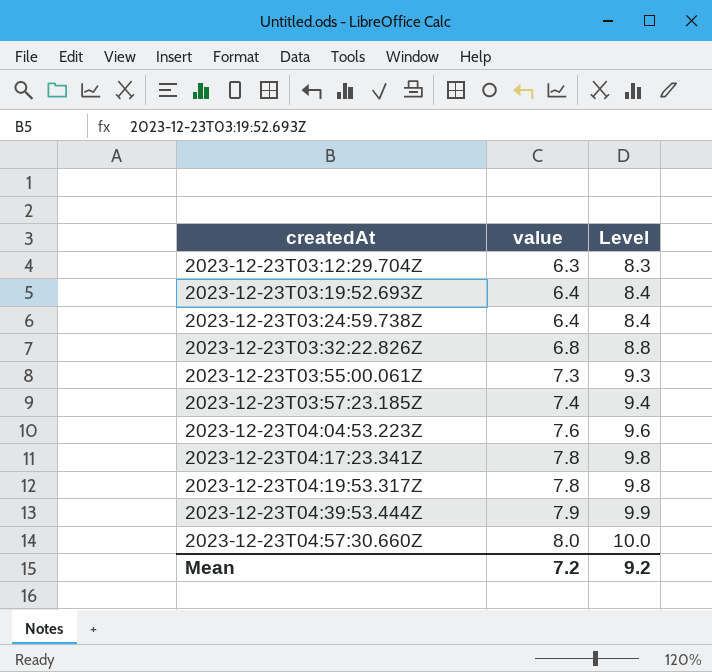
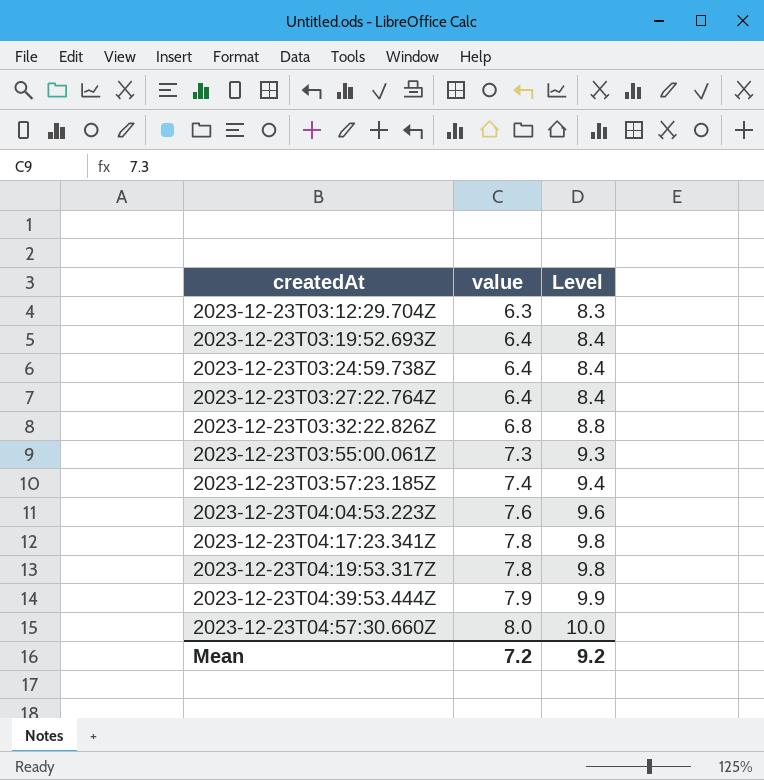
row 2023-12-23T03:27:22.764Z: none -> 6.4 | 8.4

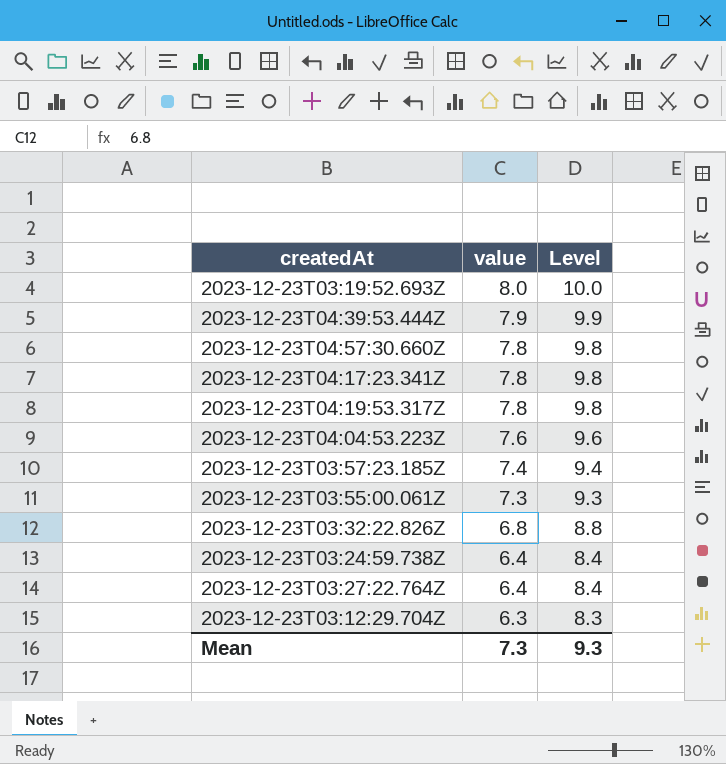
row order: createdAt ascending -> value descending
2023-12-23T03:19:52.693Z | value: 6.4 -> 8.0
2023-12-23T03:19:52.693Z | Level: 8.4 -> 10.0
2023-12-23T04:57:30.660Z | value: 8.0 -> 7.8
2023-12-23T04:57:30.660Z | Level: 10.0 -> 9.8
Mean | value: 7.2 -> 7.3
Mean | Level: 9.2 -> 9.3

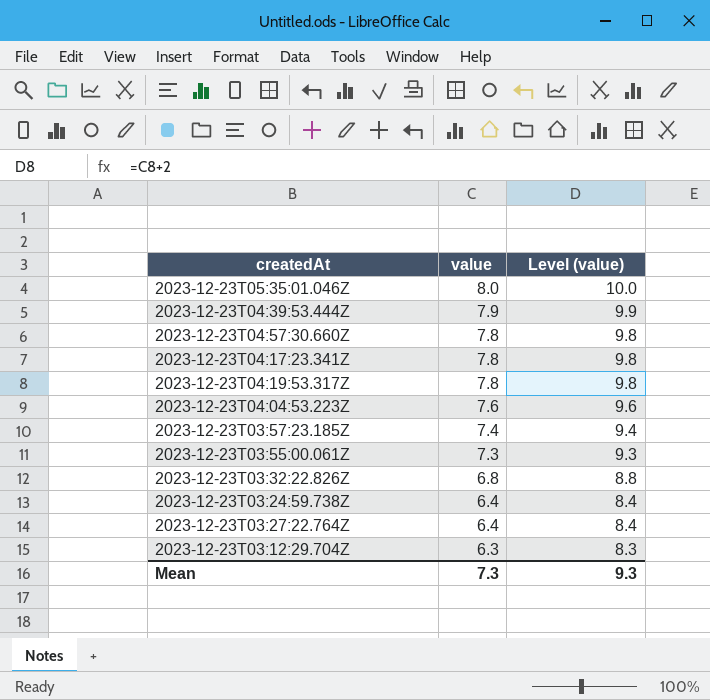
column name: Level -> Level (value)
row 2023-12-23T03:19:52.693Z: 8.0 | 10.0 -> none
row 2023-12-23T05:35:01.046Z: none -> 8.0 | 10.0

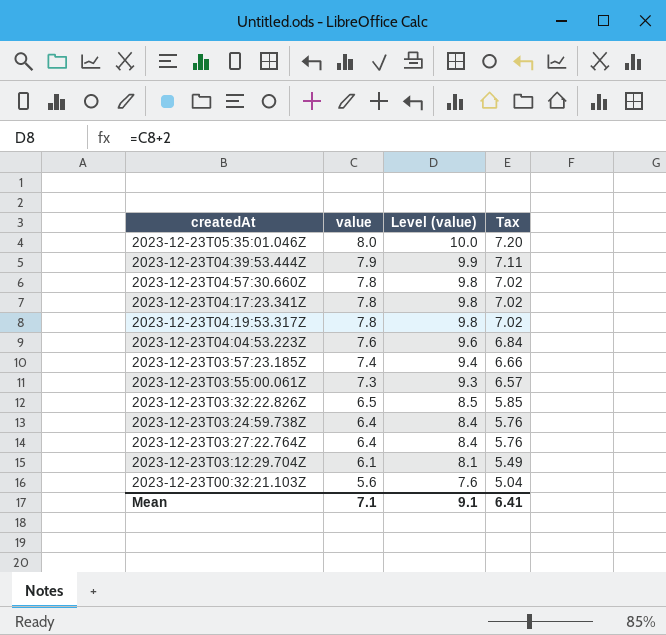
column Tax | formula: none -> [value] * 0.9
2023-12-23T03:32:22.826Z | value: 6.8 -> 6.5
2023-12-23T03:32:22.826Z | Level (value): 8.8 -> 8.5
2023-12-23T03:12:29.704Z | value: 6.3 -> 6.1
2023-12-23T03:12:29.704Z | Level (value): 8.3 -> 8.1
row 2023-12-23T00:32:21.103Z: none -> 5.6 | 7.6 | 5.04
Mean | value: 7.3 -> 7.1
Mean | Level (value): 9.3 -> 9.1

